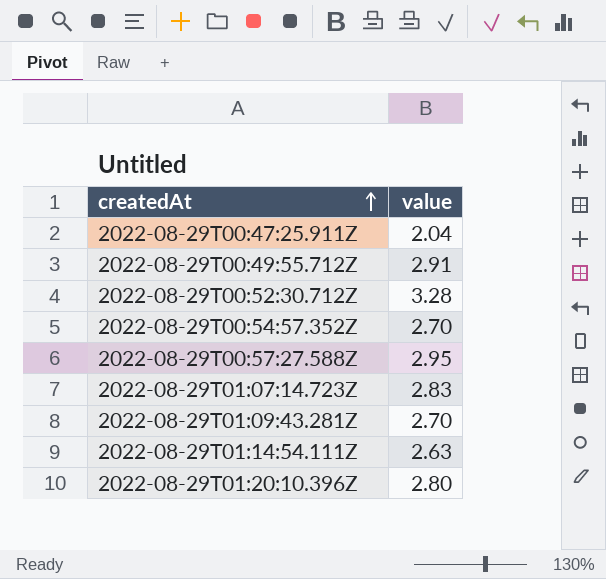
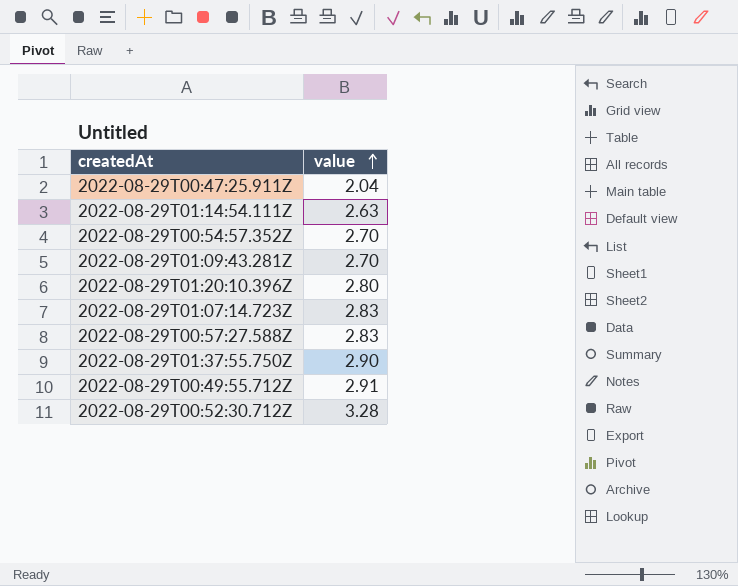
row order: createdAt ascending -> value ascending
2022-08-29T00:57:27.588Z | value: 2.95 -> 2.83
row 2022-08-29T01:37:55.750Z: none -> 2.90

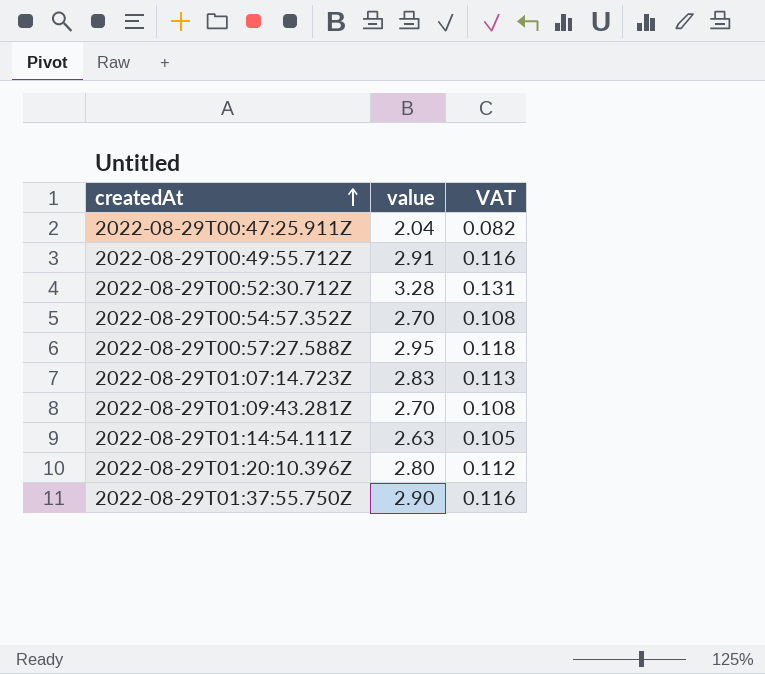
row order: value ascending -> createdAt ascending
column VAT | formula: none -> [value] * 0.04
2022-08-29T00:57:27.588Z | value: 2.83 -> 2.95

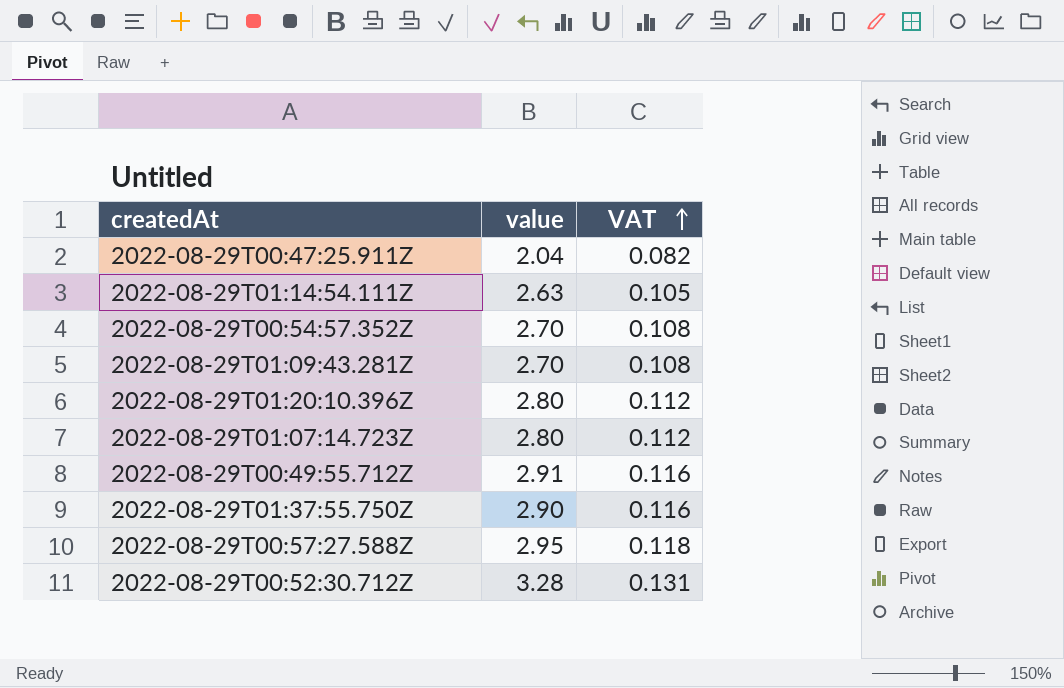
row order: createdAt ascending -> VAT ascending
2022-08-29T01:07:14.723Z | value: 2.83 -> 2.80
2022-08-29T01:07:14.723Z | VAT: 0.113 -> 0.112

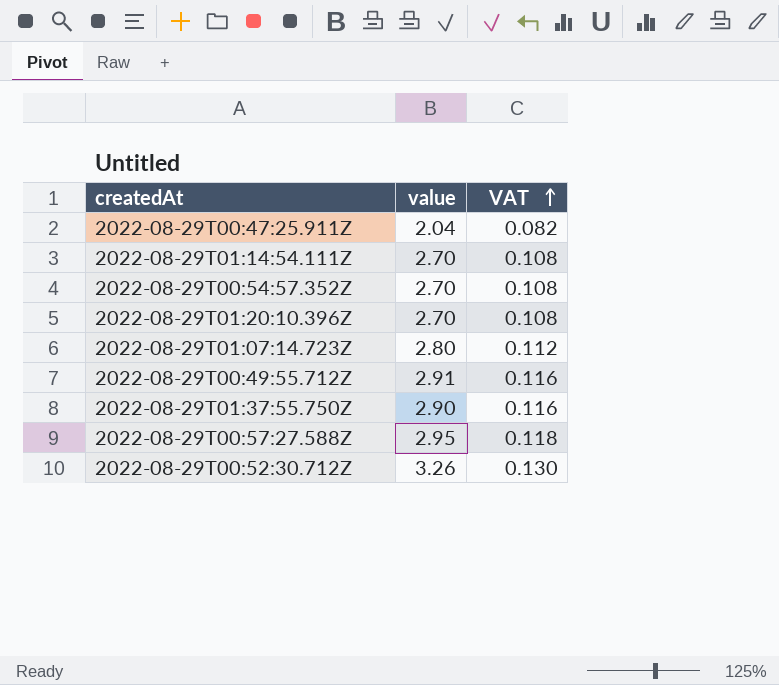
row 2022-08-29T01:09:43.281Z: 2.70 | 0.108 -> none
2022-08-29T01:14:54.111Z | value: 2.63 -> 2.70
2022-08-29T01:14:54.111Z | VAT: 0.105 -> 0.108
2022-08-29T01:20:10.396Z | value: 2.80 -> 2.70
2022-08-29T01:20:10.396Z | VAT: 0.112 -> 0.108
2022-08-29T00:52:30.712Z | value: 3.28 -> 3.26
2022-08-29T00:52:30.712Z | VAT: 0.131 -> 0.130

